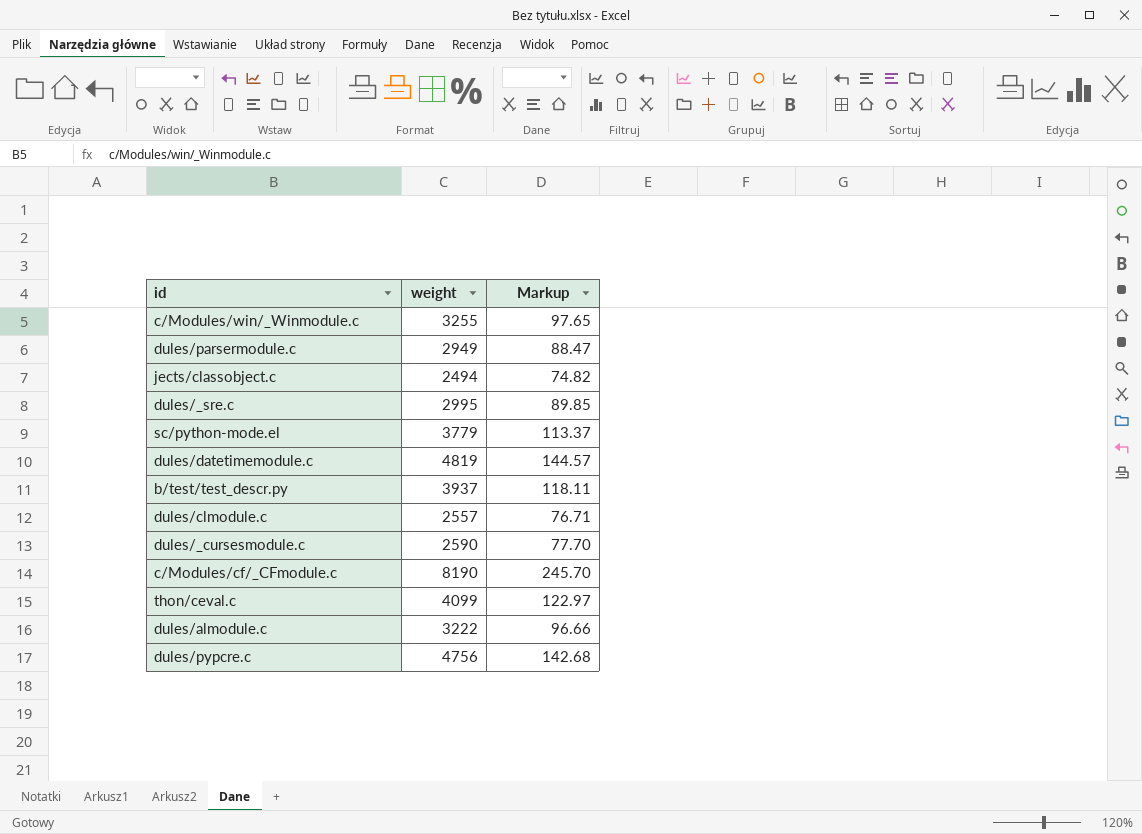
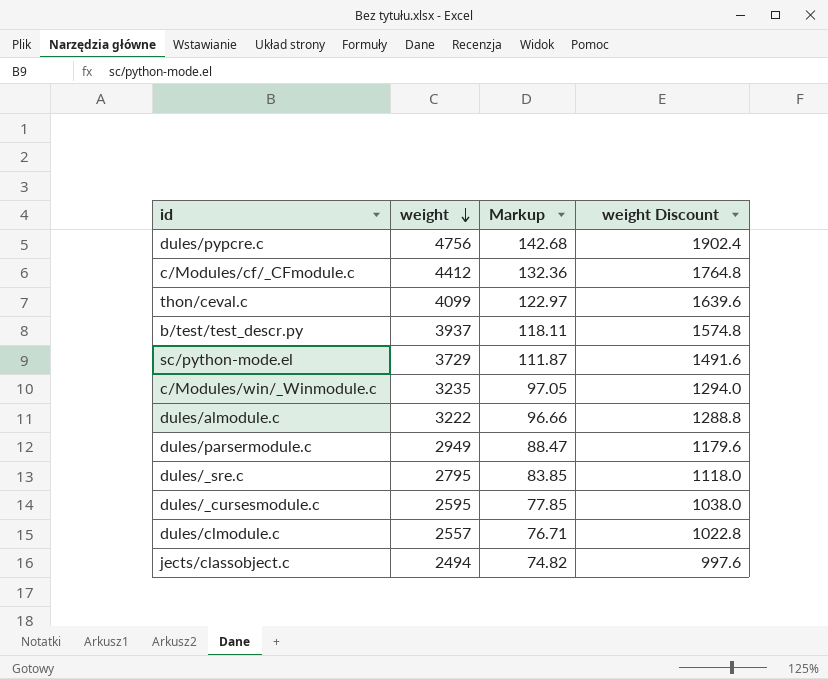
row order: none -> weight descending
column weight Discount | formula: none -> [weight] * 0.4
row dules/datetimemodule.c: 4819 | 144.57 -> none
c/Modules/cf/_CFmodule.c | weight: 8190 -> 4412
c/Modules/cf/_CFmodule.c | Markup: 245.70 -> 132.36
sc/python-mode.el | weight: 3779 -> 3729
sc/python-mode.el | Markup: 113.37 -> 111.87
c/Modules/win/_Winmodule.c | weight: 3255 -> 3235
c/Modules/win/_Winmodule.c | Markup: 97.65 -> 97.05
dules/_sre.c | weight: 2995 -> 2795
dules/_sre.c | Markup: 89.85 -> 83.85
dules/_cursesmodule.c | weight: 2590 -> 2595
dules/_cursesmodule.c | Markup: 77.70 -> 77.85

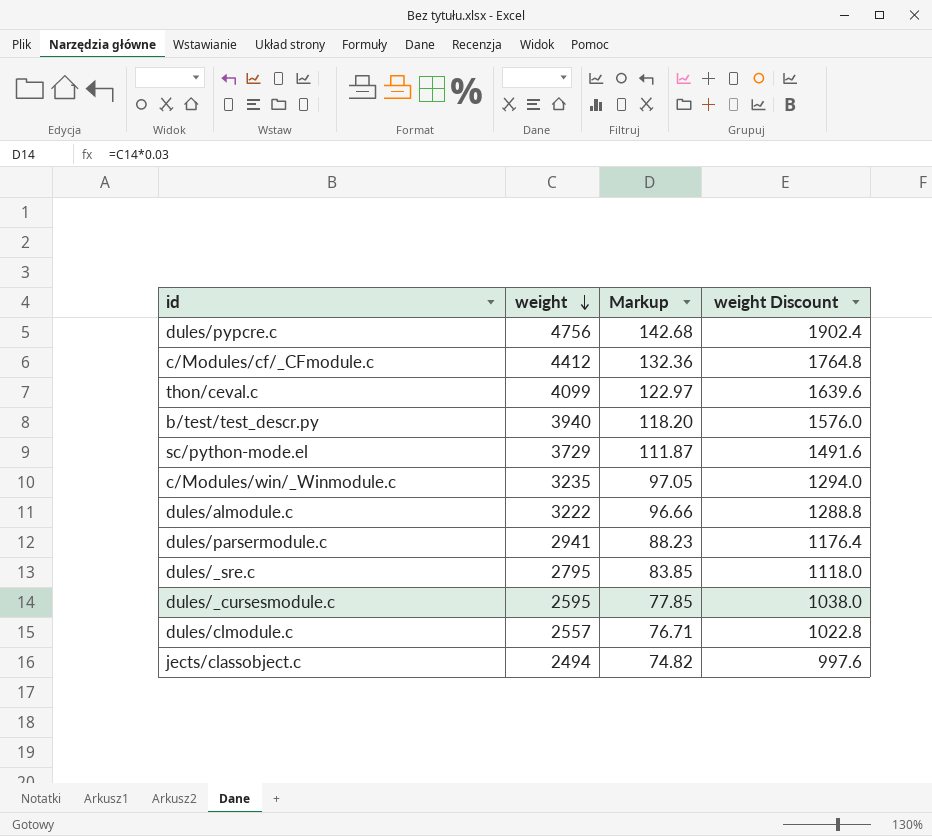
b/test/test_descr.py | weight: 3937 -> 3940
b/test/test_descr.py | Markup: 118.11 -> 118.20
b/test/test_descr.py | weight Discount: 1574.8 -> 1576.0
dules/parsermodule.c | weight: 2949 -> 2941
dules/parsermodule.c | Markup: 88.47 -> 88.23
dules/parsermodule.c | weight Discount: 1179.6 -> 1176.4

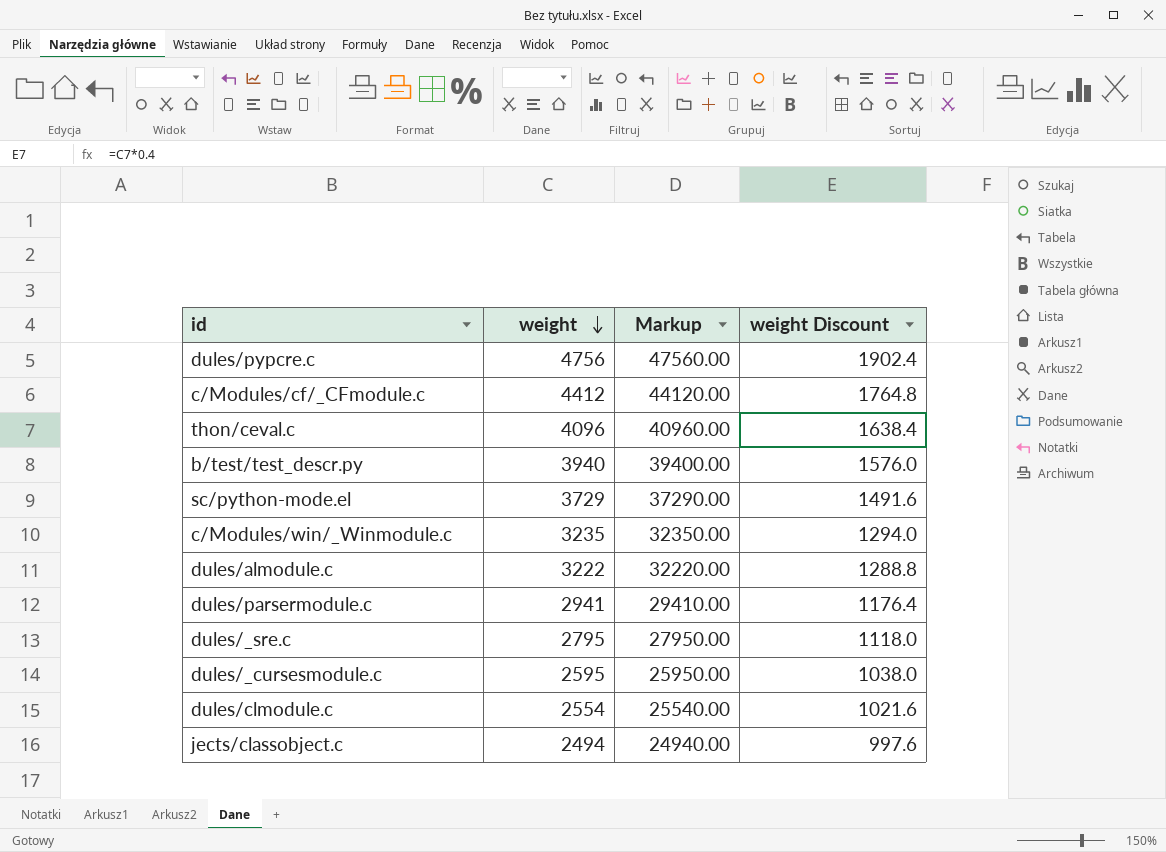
column Markup | formula: [weight] * 0.03 -> [weight] * 10
thon/ceval.c | weight: 4099 -> 4096
thon/ceval.c | weight Discount: 1639.6 -> 1638.4
dules/clmodule.c | weight: 2557 -> 2554
dules/clmodule.c | weight Discount: 1022.8 -> 1021.6

